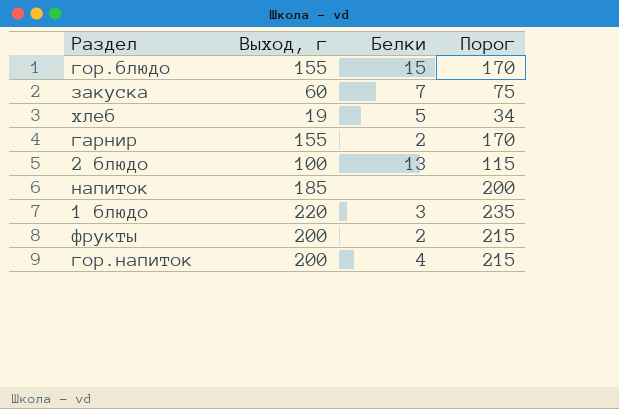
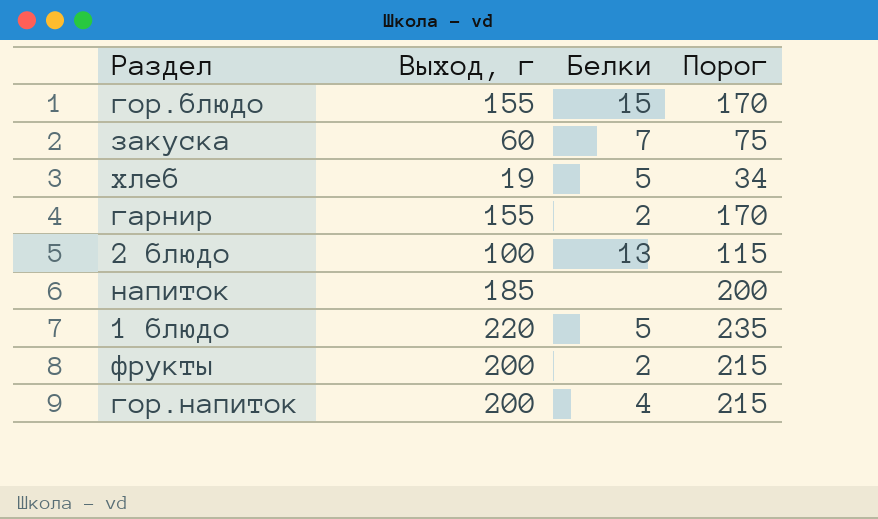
1 блюдо | Белки: 3 -> 5

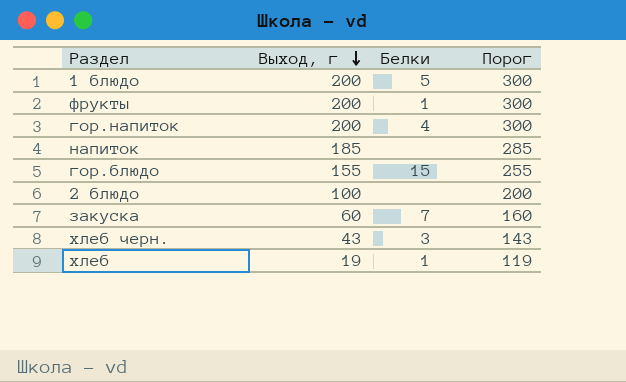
row order: none -> Выход, г descending
column Порог | formula: [Выход, г] + 15 -> [Выход, г] + 100
row гарнир: 155 | 2 | 170 -> none
1 блюдо | Выход, г: 220 -> 200
фрукты | Белки: 2 -> 1
2 блюдо | Белки: 13 -> none
row хлеб черн.: none -> 43 | 3 | 143
хлеб | Белки: 5 -> 1

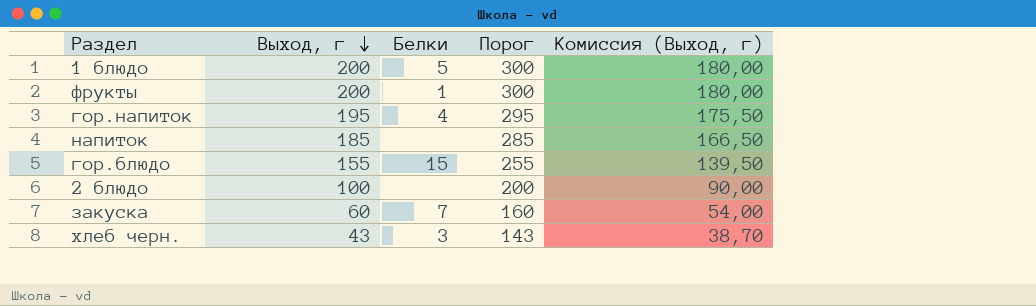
column Комиссия (Выход, г) | formula: none -> [Выход, г] * 0,9
row хлеб: 19 | 1 | 119 -> none
гор.напиток | Выход, г: 200 -> 195
гор.напиток | Порог: 300 -> 295

